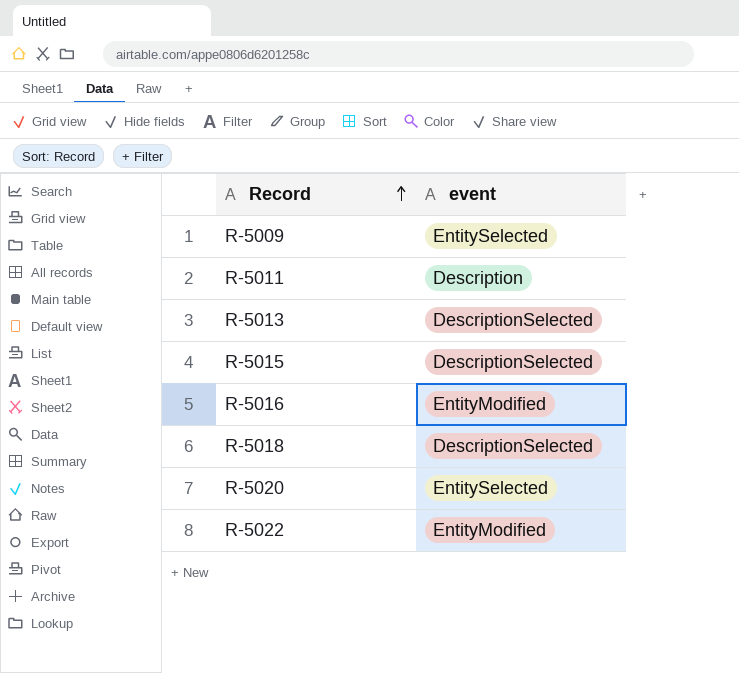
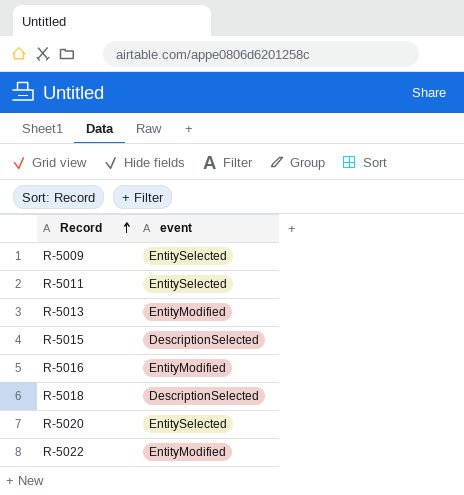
R-5011 | event: Description -> EntitySelected
R-5013 | event: DescriptionSelected -> EntityModified

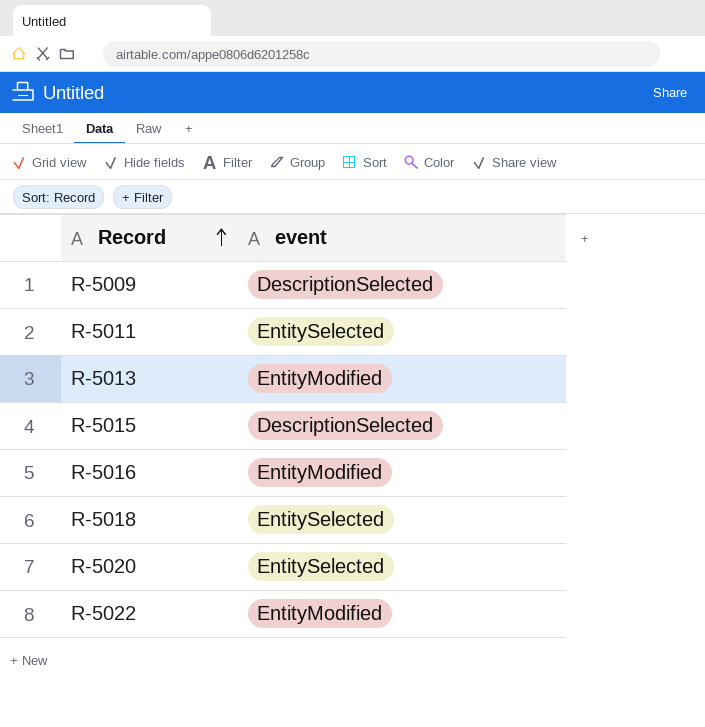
R-5009 | event: EntitySelected -> DescriptionSelected
R-5018 | event: DescriptionSelected -> EntitySelected

